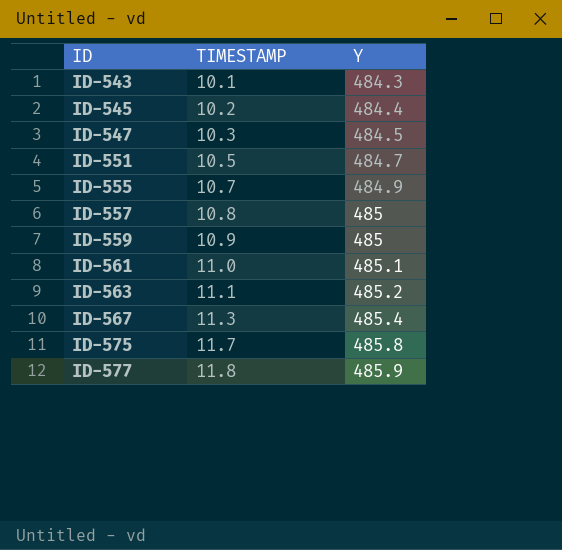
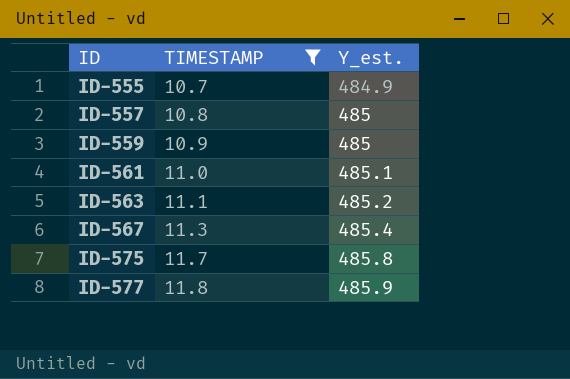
filter: none -> TIMESTAMP >= 10.7
column name: Y -> Y_est.

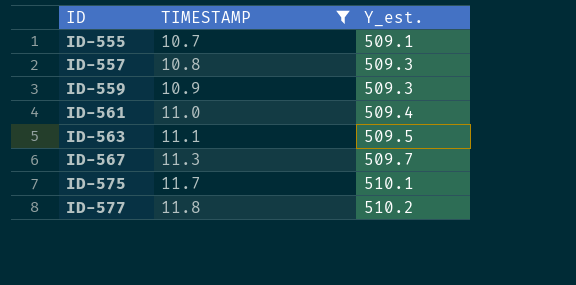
ID-555 | Y_est.: 484.9 -> 509.1
ID-557 | Y_est.: 485 -> 509.3
ID-559 | Y_est.: 485 -> 509.3
ID-561 | Y_est.: 485.1 -> 509.4
ID-563 | Y_est.: 485.2 -> 509.5
ID-567 | Y_est.: 485.4 -> 509.7
ID-575 | Y_est.: 485.8 -> 510.1
ID-577 | Y_est.: 485.9 -> 510.2

